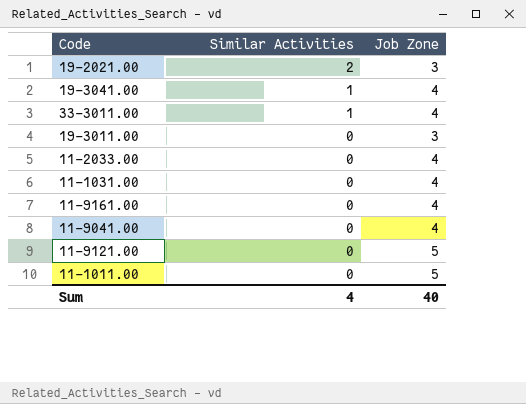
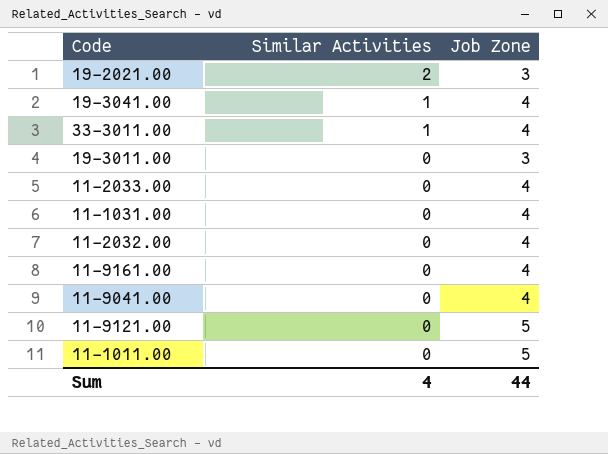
row 11-2032.00: none -> 0 | 4
Sum | Job Zone: 40 -> 44

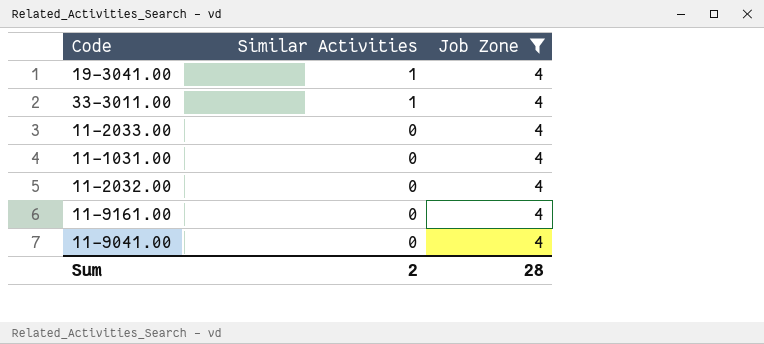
filter: none -> Job Zone = 4
Sum | Similar Activities: 4 -> 2
Sum | Job Zone: 44 -> 28

